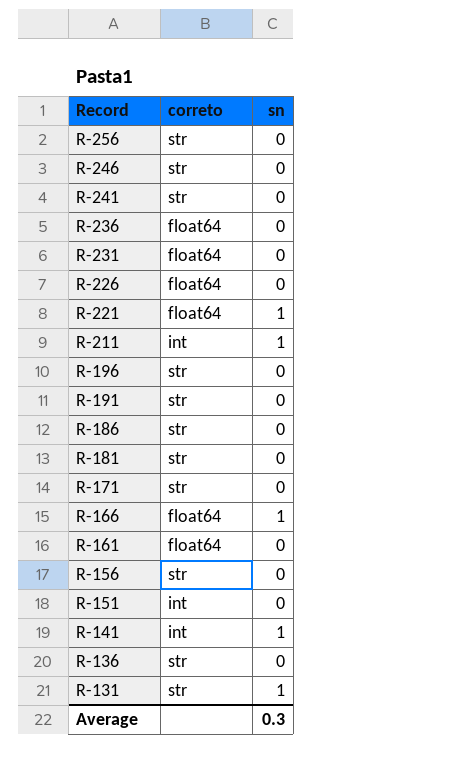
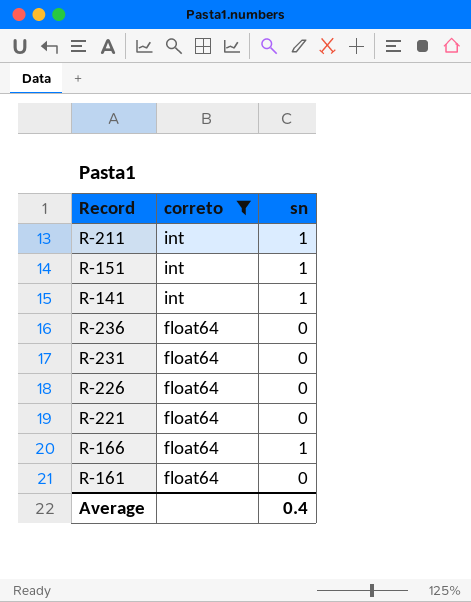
filter: none -> correto != str
row order: Record descending -> correto descending
R-151 | sn: 0 -> 1
R-221 | sn: 1 -> 0
Average | sn: 0.3 -> 0.4

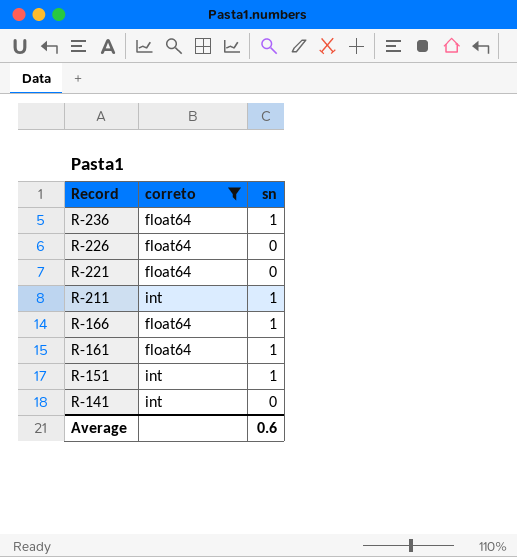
row order: correto descending -> Record descending
row R-231: float64 | 0 -> none
R-236 | sn: 0 -> 1
R-161 | sn: 0 -> 1
R-141 | sn: 1 -> 0
Average | sn: 0.4 -> 0.6

